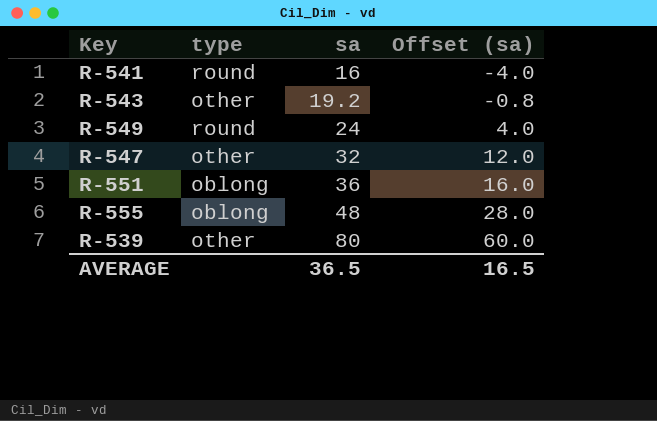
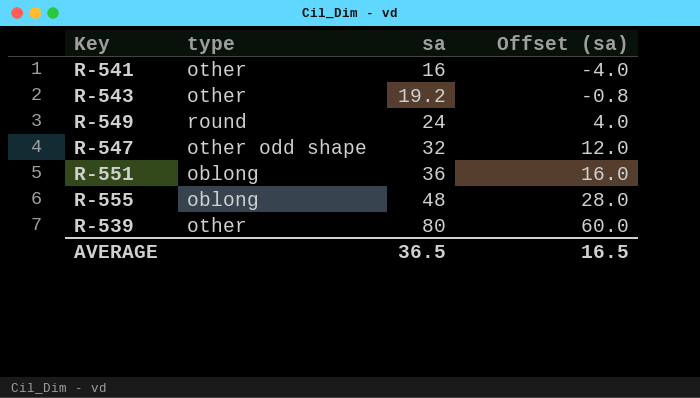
R-541 | type: round -> other
R-547 | type: other -> other odd shape

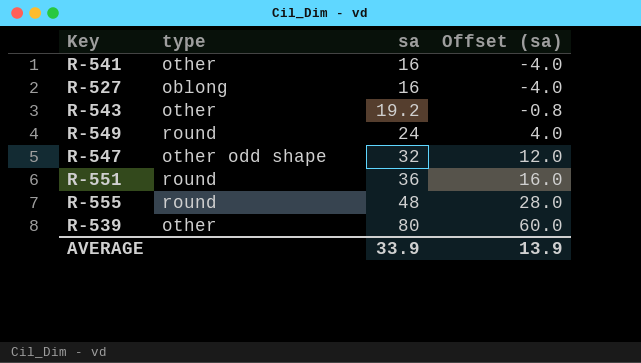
row R-527: none -> oblong | 16 | -4.0
R-551 | type: oblong -> round
R-555 | type: oblong -> round
AVERAGE | sa: 36.5 -> 33.9
AVERAGE | Offset (sa): 16.5 -> 13.9

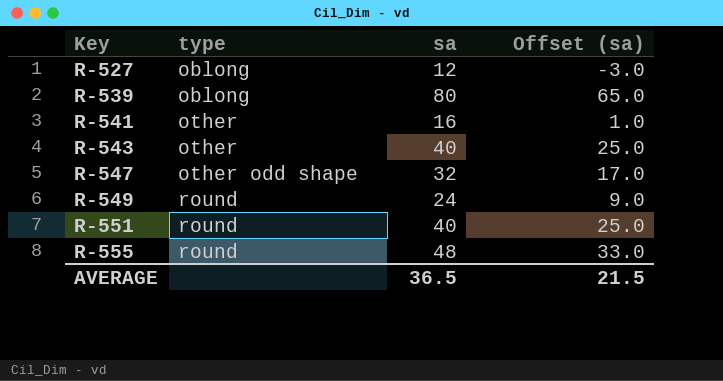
row order: sa ascending -> Key ascending
column Offset (sa) | formula: [sa] - 20 -> [sa] - 15
R-527 | sa: 16 -> 12
R-539 | type: other -> oblong
R-543 | sa: 19.2 -> 40
R-551 | sa: 36 -> 40
AVERAGE | sa: 33.9 -> 36.5
AVERAGE | Offset (sa): 13.9 -> 21.5

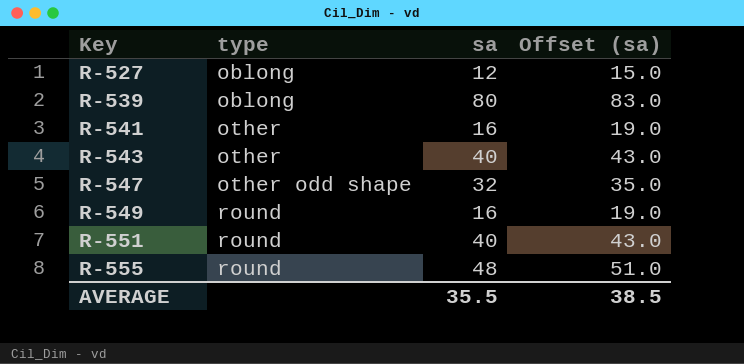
column Offset (sa) | formula: [sa] - 15 -> [sa] + 3
R-549 | sa: 24 -> 16
AVERAGE | sa: 36.5 -> 35.5
AVERAGE | Offset (sa): 21.5 -> 38.5

